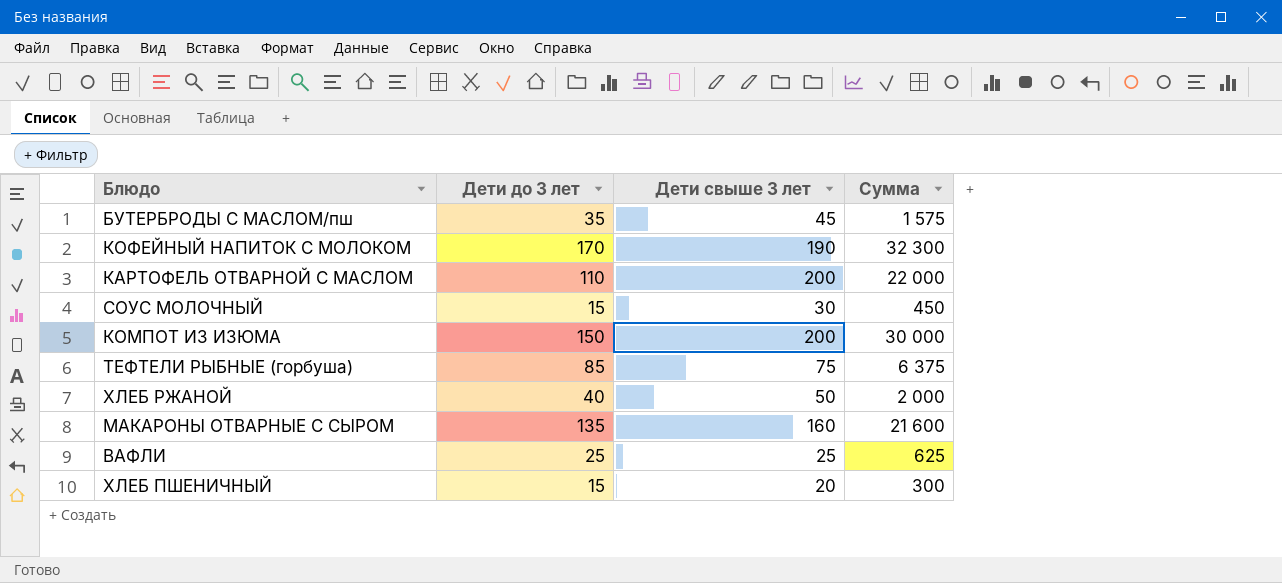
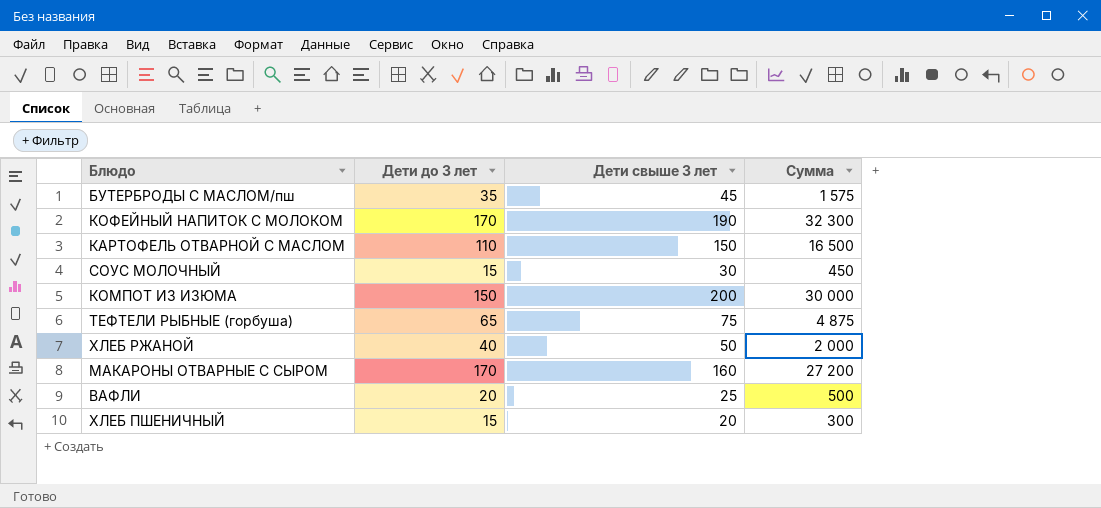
КАРТОФЕЛЬ ОТВАРНОЙ С МАСЛОМ | Дети свыше 3 лет: 200 -> 150
КАРТОФЕЛЬ ОТВАРНОЙ С МАСЛОМ | Сумма: 22 000 -> 16 500
ТЕФТЕЛИ РЫБНЫЕ (горбуша) | Дети до 3 лет: 85 -> 65
ТЕФТЕЛИ РЫБНЫЕ (горбуша) | Сумма: 6 375 -> 4 875
МАКАРОНЫ ОТВАРНЫЕ С СЫРОМ | Дети до 3 лет: 135 -> 170
МАКАРОНЫ ОТВАРНЫЕ С СЫРОМ | Сумма: 21 600 -> 27 200
ВАФЛИ | Дети до 3 лет: 25 -> 20
ВАФЛИ | Сумма: 625 -> 500

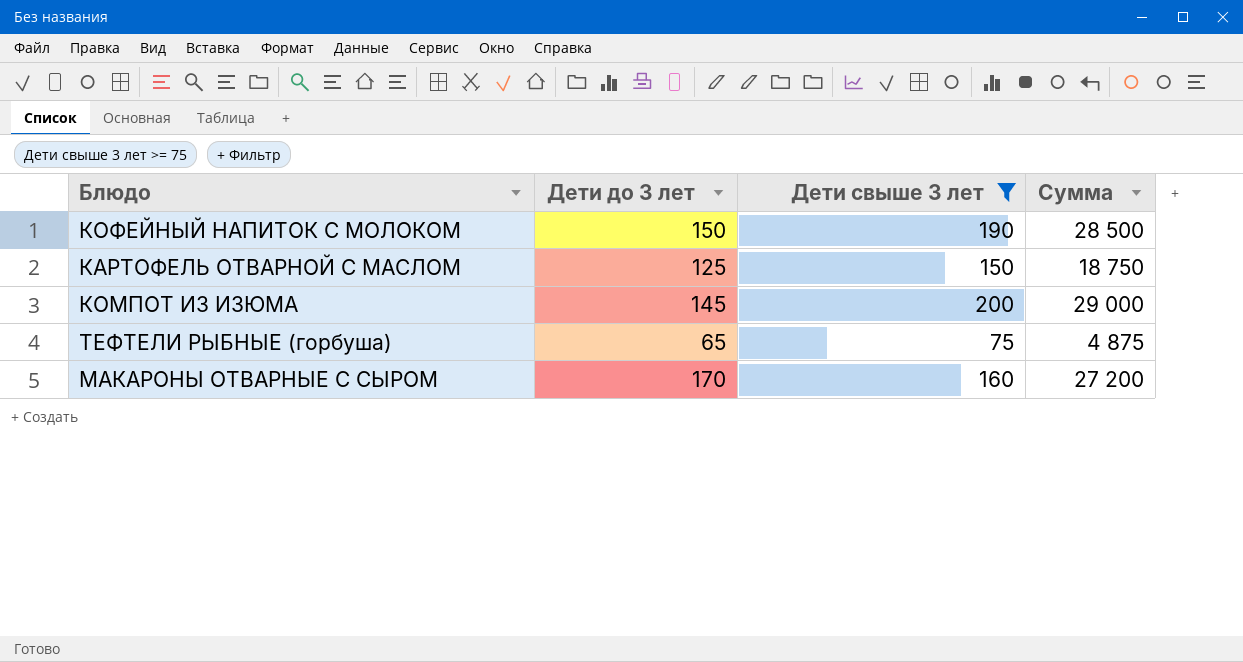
filter: none -> Дети свыше 3 лет >= 75
КОФЕЙНЫЙ НАПИТОК С МОЛОКОМ | Дети до 3 лет: 170 -> 150
КОФЕЙНЫЙ НАПИТОК С МОЛОКОМ | Сумма: 32 300 -> 28 500
КАРТОФЕЛЬ ОТВАРНОЙ С МАСЛОМ | Дети до 3 лет: 110 -> 125
КАРТОФЕЛЬ ОТВАРНОЙ С МАСЛОМ | Сумма: 16 500 -> 18 750
КОМПОТ ИЗ ИЗЮМА | Дети до 3 лет: 150 -> 145
КОМПОТ ИЗ ИЗЮМА | Сумма: 30 000 -> 29 000

